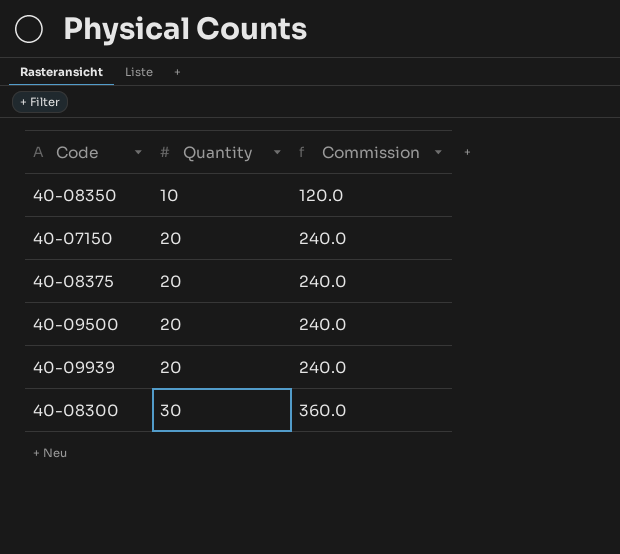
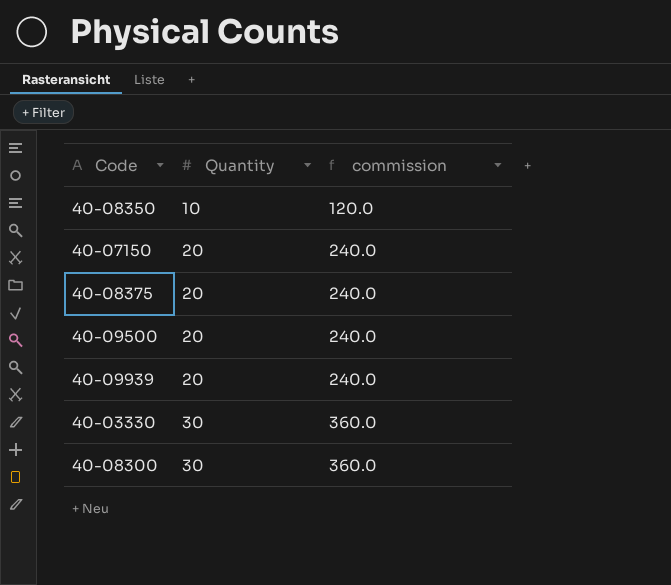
column name: Commission -> commission
row 40-03330: none -> 30 | 360.0

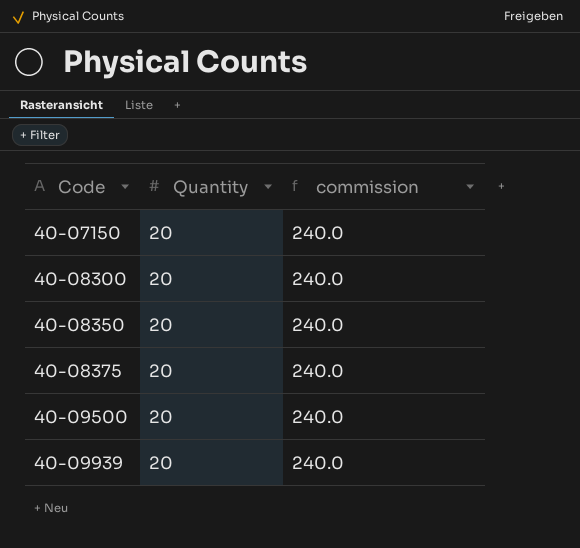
row order: Quantity ascending -> Code ascending
row 40-03330: 30 | 360.0 -> none
40-08300 | Quantity: 30 -> 20
40-08300 | commission: 360.0 -> 240.0
40-08350 | Quantity: 10 -> 20
40-08350 | commission: 120.0 -> 240.0

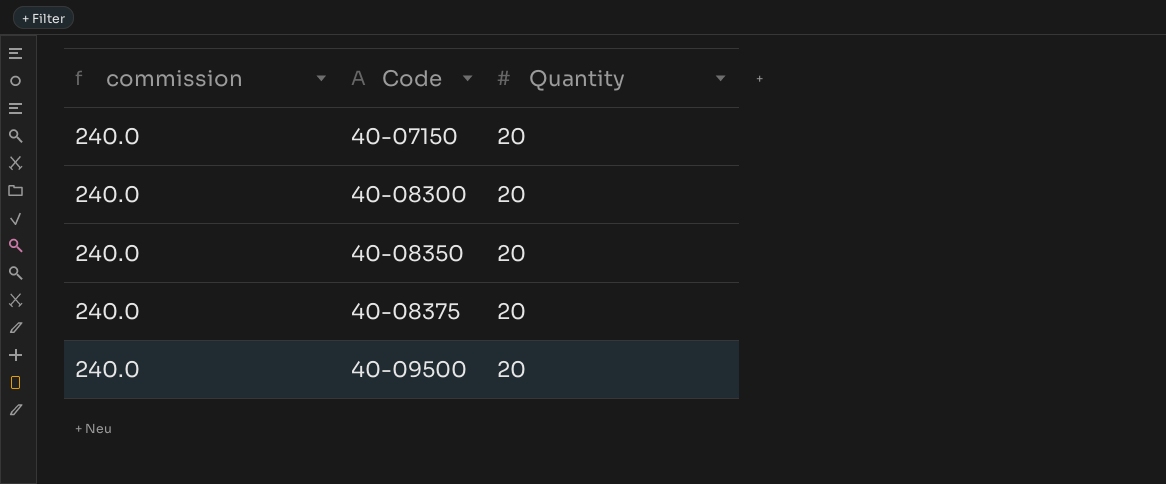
column commission | position: 3 -> 1
row 40-09939: 20 | 240.0 -> none

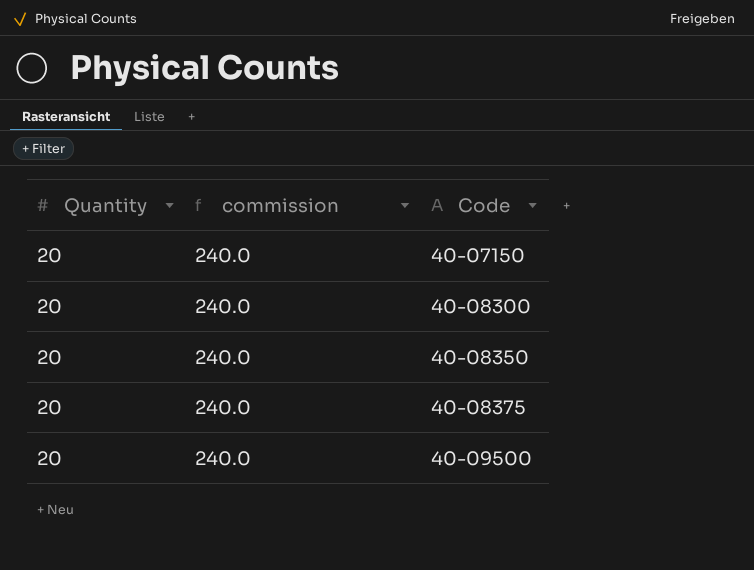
column Quantity | position: 3 -> 1

